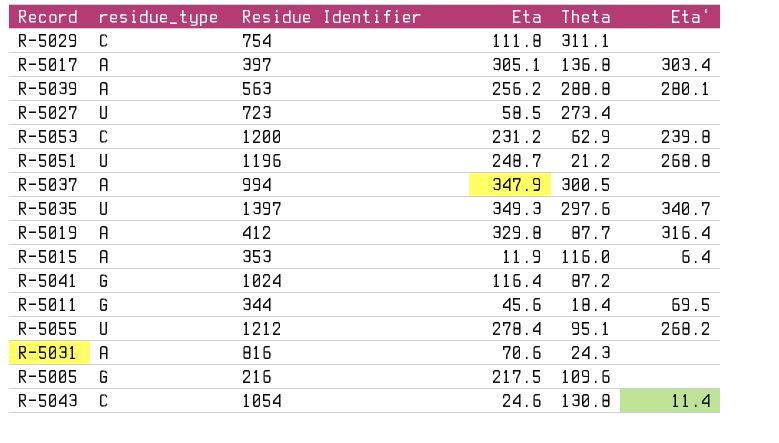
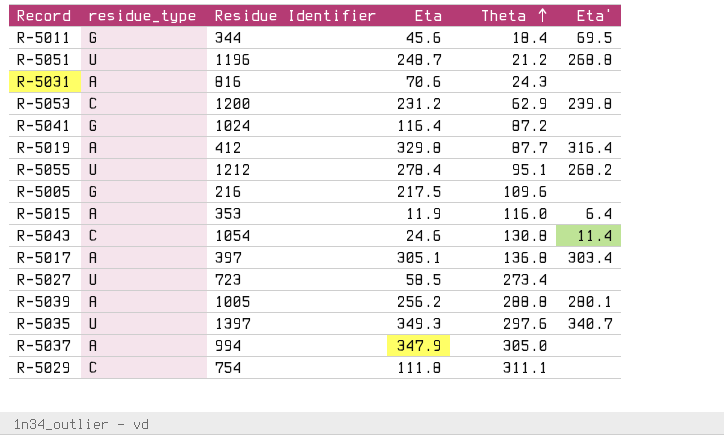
row order: none -> Theta ascending
R-5039 | Residue Identifier: 563 -> 1005
R-5037 | Theta: 300.5 -> 305.0

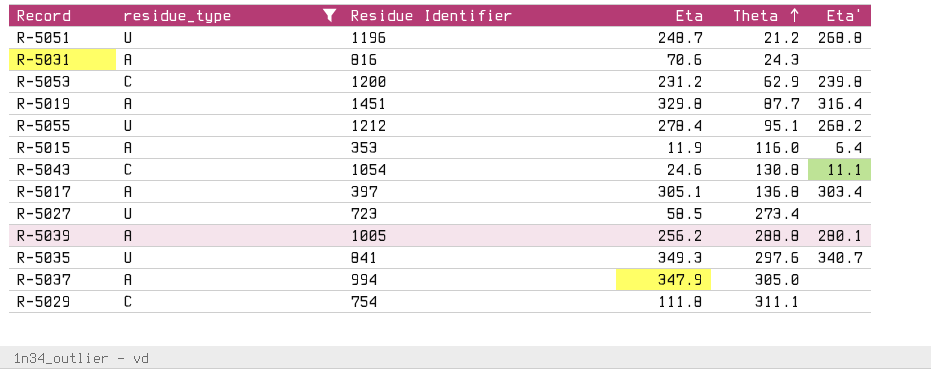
filter: none -> residue_type != G
R-5019 | Residue Identifier: 412 -> 1451
R-5043 | Eta': 11.4 -> 11.1
R-5035 | Residue Identifier: 1397 -> 841

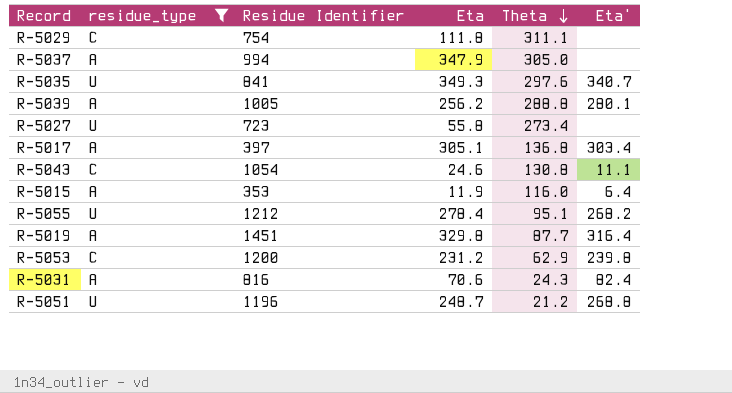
row order: Theta ascending -> Theta descending
R-5027 | Eta: 58.5 -> 55.8
R-5031 | Eta': none -> 82.4

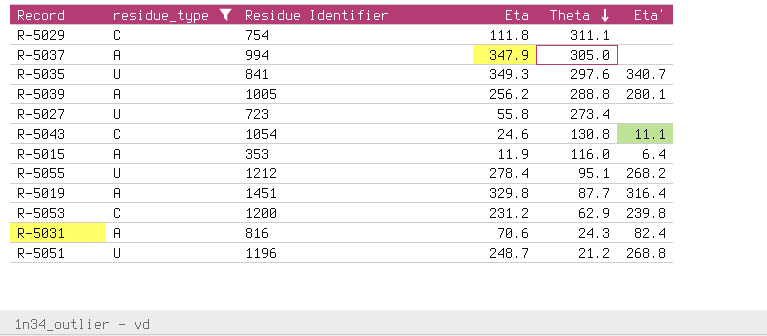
row R-5017: A | 397 | 305.1 | 136.8 | 303.4 -> none

